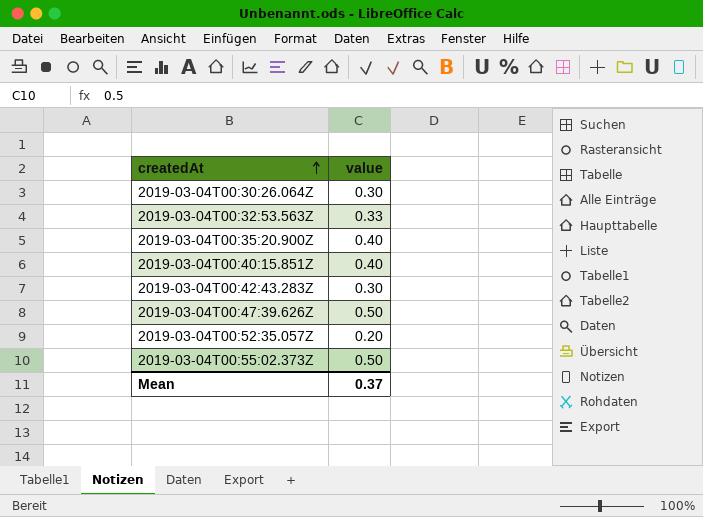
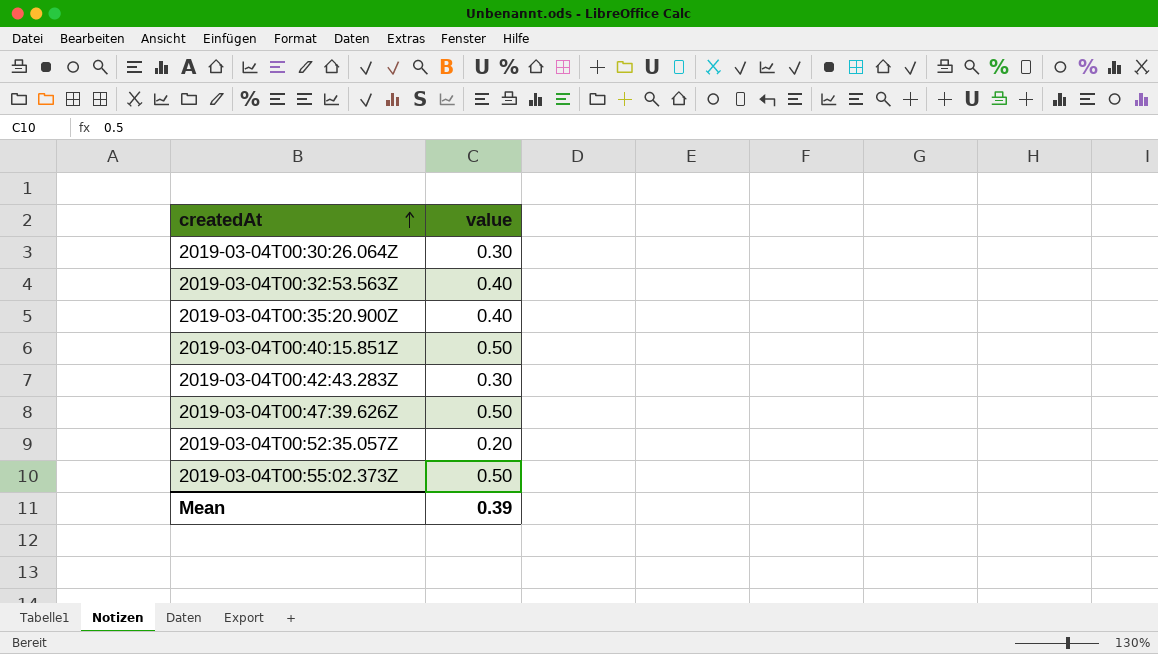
2019-03-04T00:32:53.563Z | value: 0.33 -> 0.40
2019-03-04T00:40:15.851Z | value: 0.40 -> 0.50
Mean | value: 0.37 -> 0.39

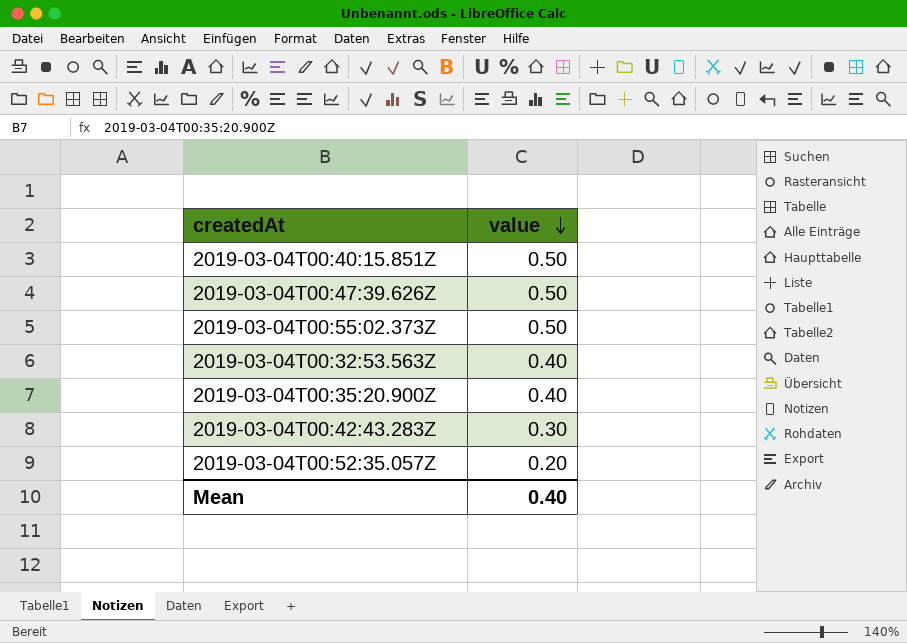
row order: createdAt ascending -> value descending
row 2019-03-04T00:30:26.064Z: 0.30 -> none
Mean | value: 0.39 -> 0.40

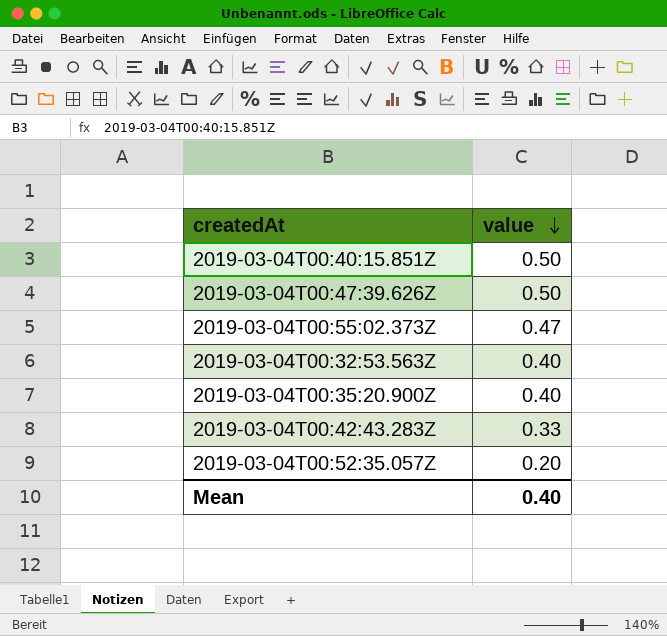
2019-03-04T00:55:02.373Z | value: 0.50 -> 0.47
2019-03-04T00:42:43.283Z | value: 0.30 -> 0.33

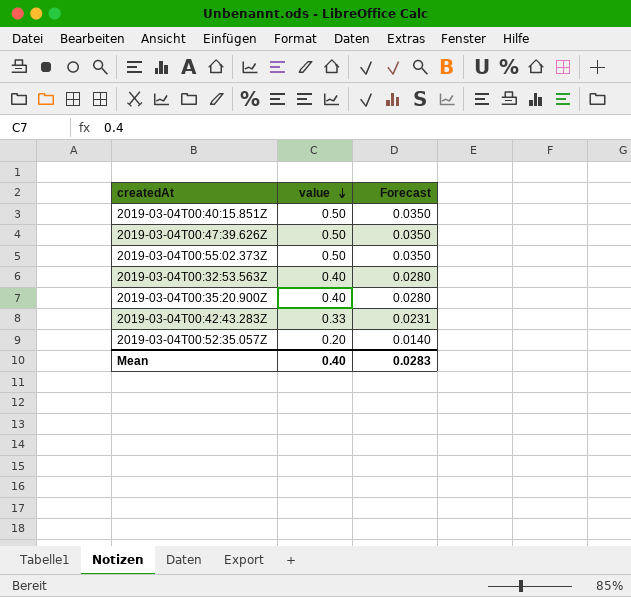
column Forecast | formula: none -> [value] * 0.07
2019-03-04T00:55:02.373Z | value: 0.47 -> 0.50

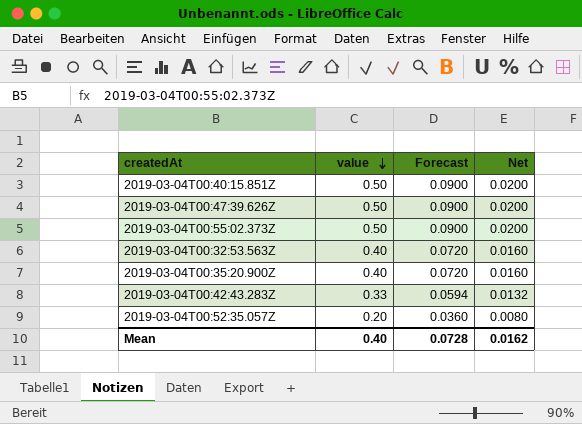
column Forecast | formula: [value] * 0.07 -> [value] * 0.18
column Net | formula: none -> [value] * 0.04
Mean | Forecast: 0.0283 -> 0.0728

